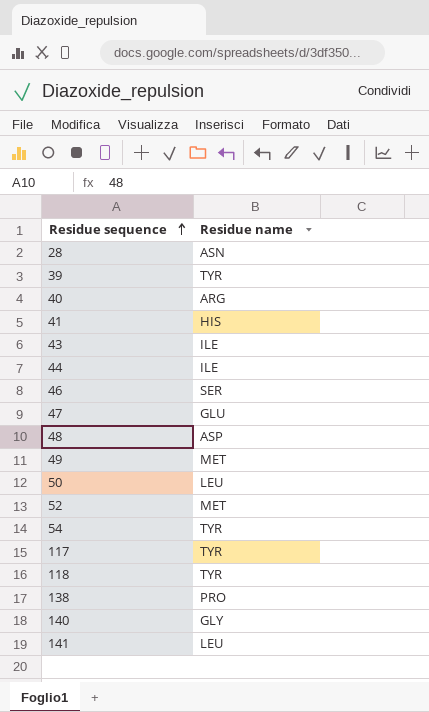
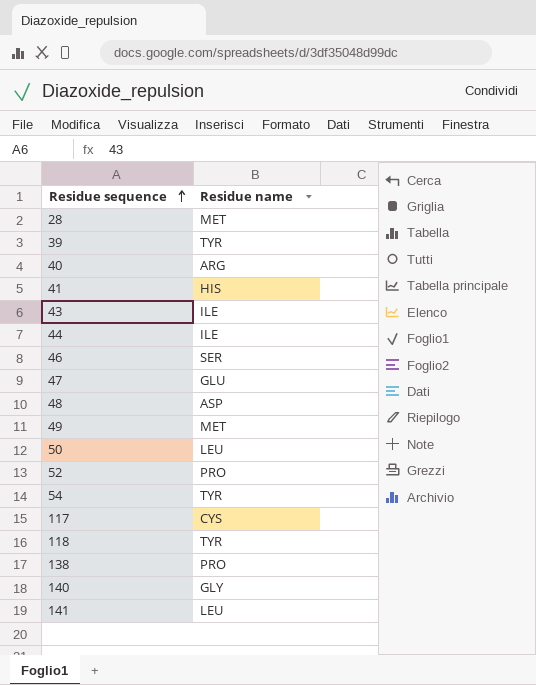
28 | Residue name: ASN -> MET
52 | Residue name: MET -> PRO
117 | Residue name: TYR -> CYS

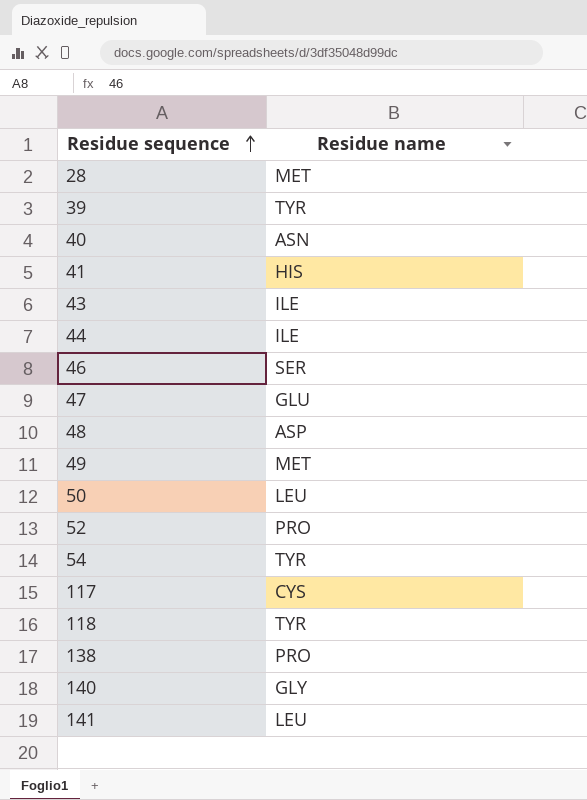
40 | Residue name: ARG -> ASN

